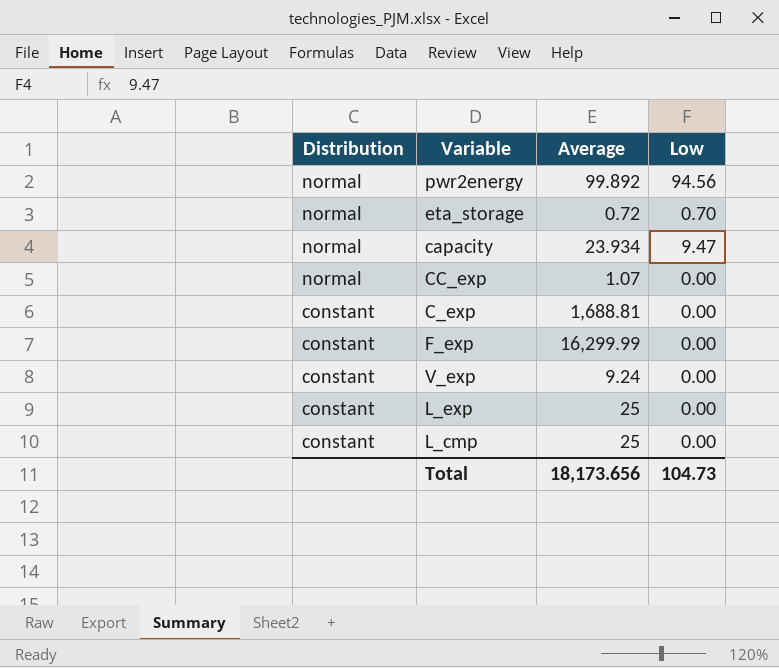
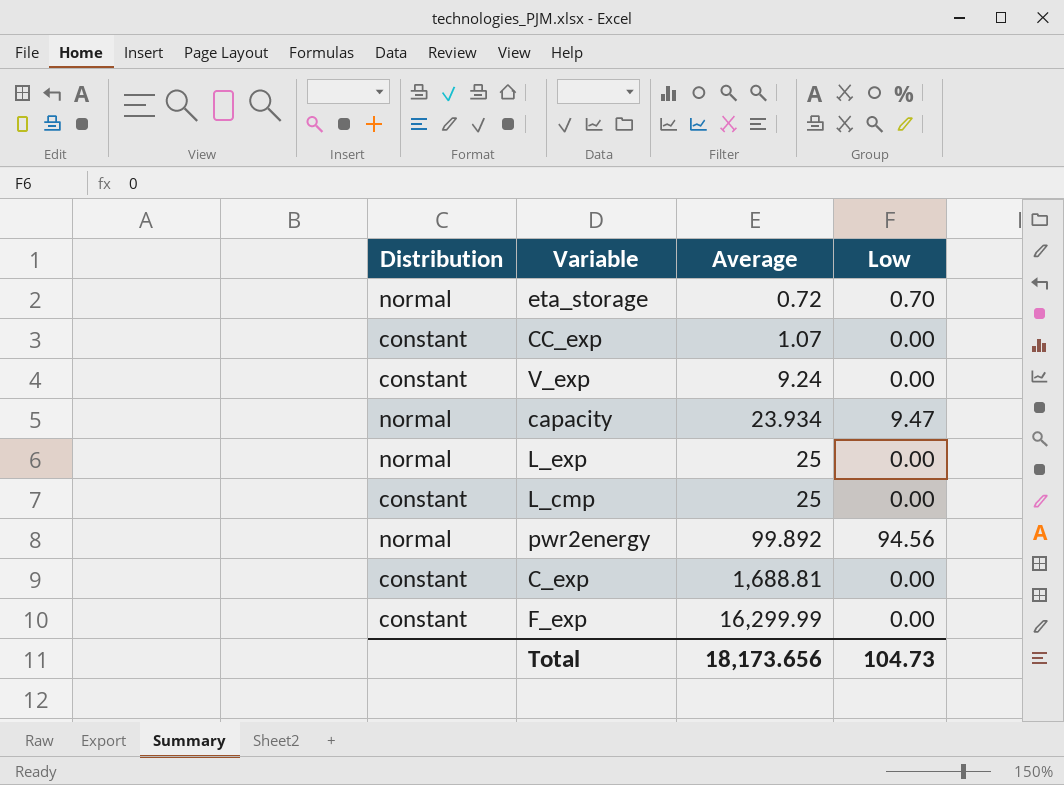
row order: Distribution descending -> Average ascending
CC_exp | Distribution: normal -> constant
L_exp | Distribution: constant -> normal

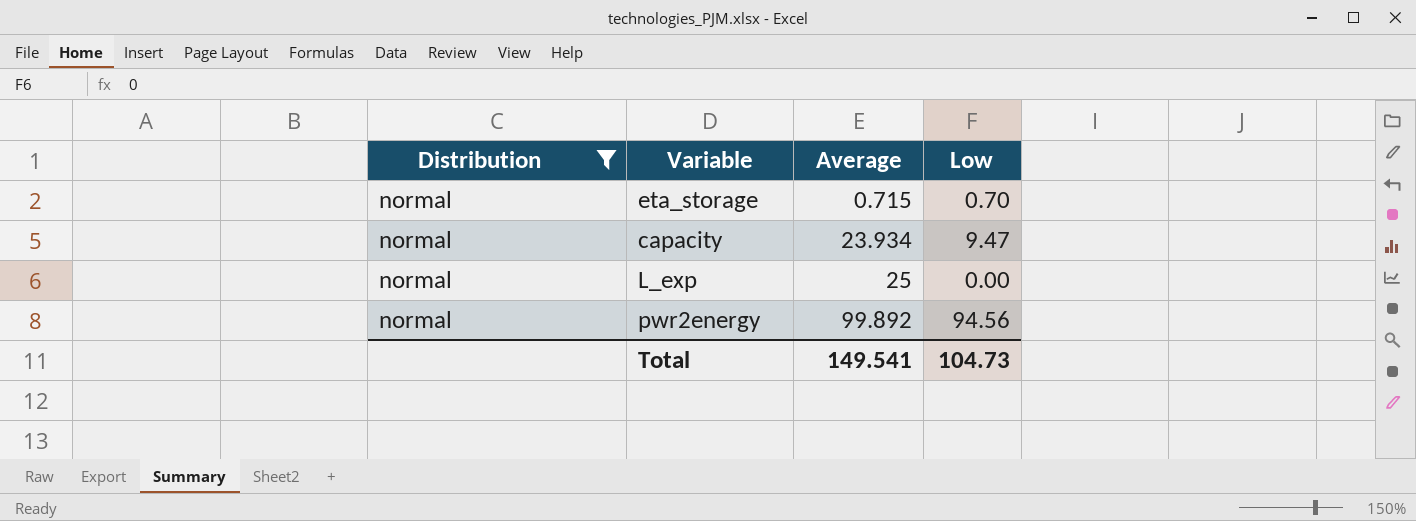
filter: none -> Distribution = normal
eta_storage | Average: 0.72 -> 0.715
Total | Average: 18,173.656 -> 149.541

